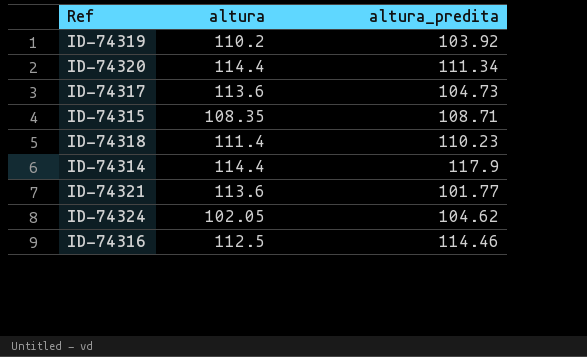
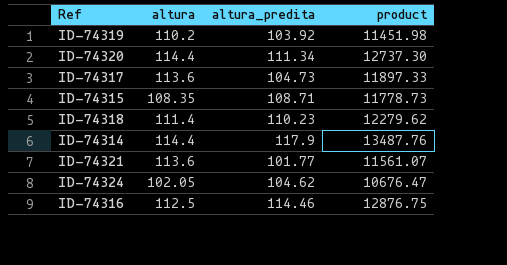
column product | formula: none -> [altura] * [altura_predita]

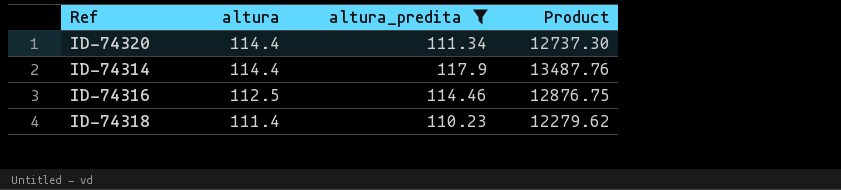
filter: none -> altura_predita >= 110.23
row order: none -> altura descending
column name: product -> Product

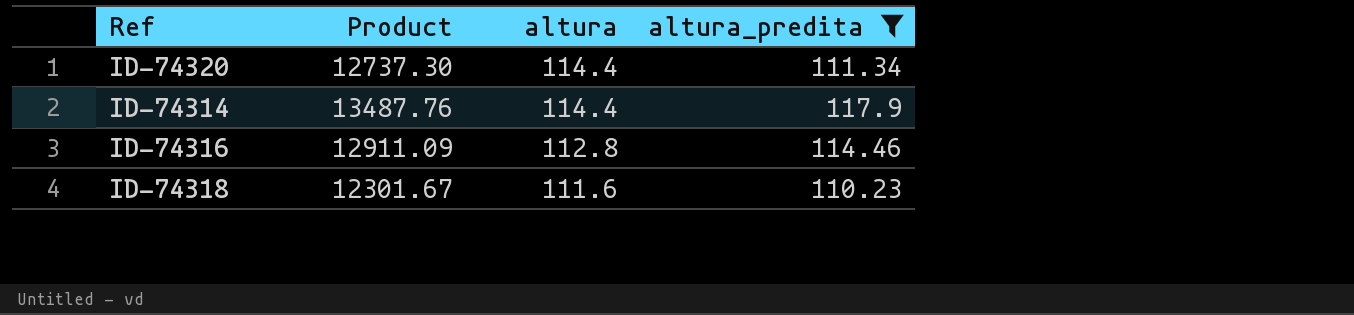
column Product | position: 4 -> 2
ID-74316 | Product: 12876.75 -> 12911.09
ID-74316 | altura: 112.5 -> 112.8
ID-74318 | Product: 12279.62 -> 12301.67
ID-74318 | altura: 111.4 -> 111.6

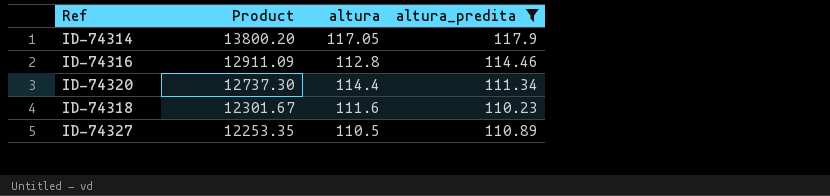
row order: altura descending -> Product descending
ID-74314 | Product: 13487.76 -> 13800.20
ID-74314 | altura: 114.4 -> 117.05
row ID-74327: none -> 12253.35 | 110.5 | 110.89

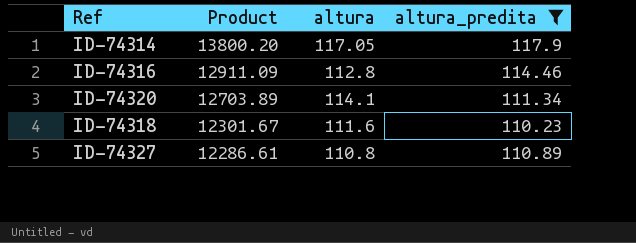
ID-74320 | Product: 12737.30 -> 12703.89
ID-74320 | altura: 114.4 -> 114.1
ID-74327 | Product: 12253.35 -> 12286.61
ID-74327 | altura: 110.5 -> 110.8

